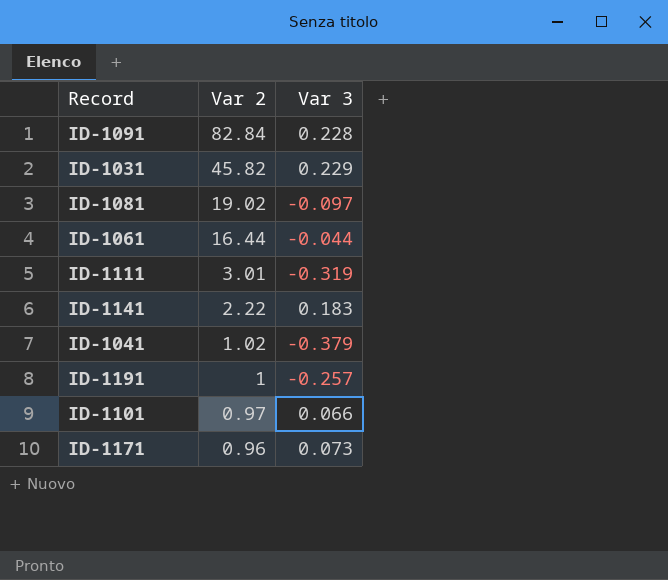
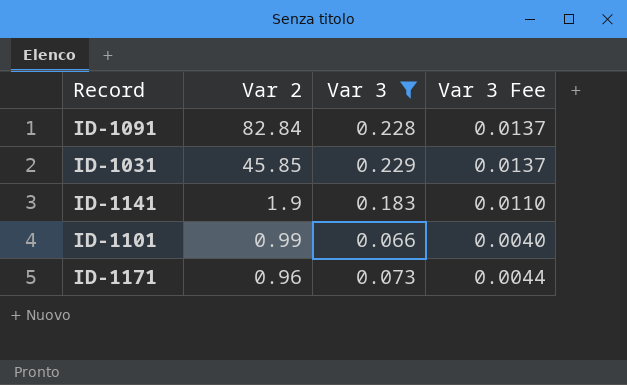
filter: none -> Var 3 >= 0.066
column Var 3 Fee | formula: none -> [Var 3] * 0.06
ID-1031 | Var 2: 45.82 -> 45.85
ID-1141 | Var 2: 2.22 -> 1.9
ID-1101 | Var 2: 0.97 -> 0.99

